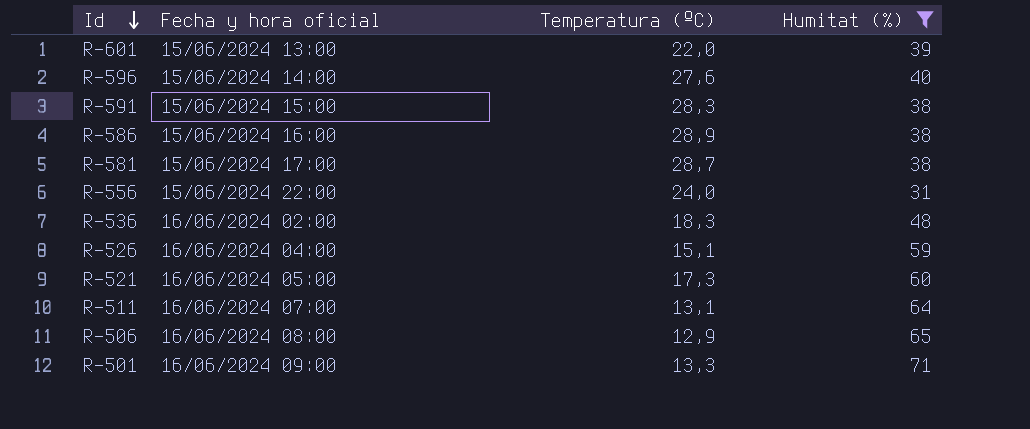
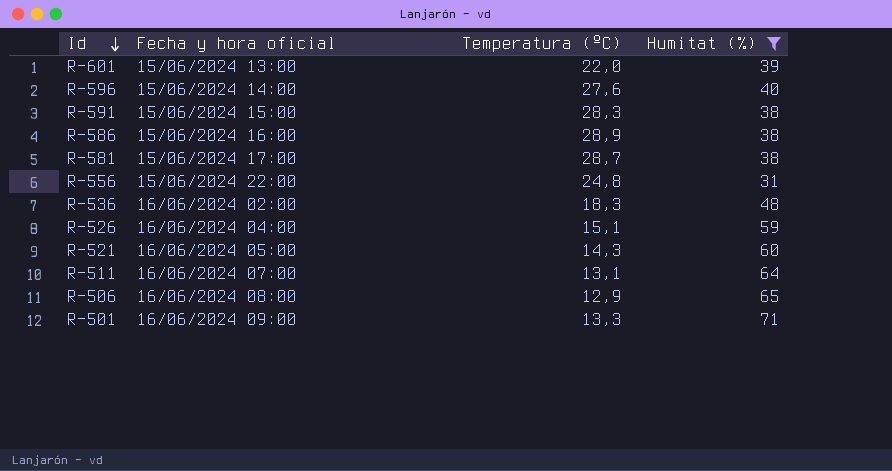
R-556 | Temperatura (ºC): 24,0 -> 24,8
R-521 | Temperatura (ºC): 17,3 -> 14,3

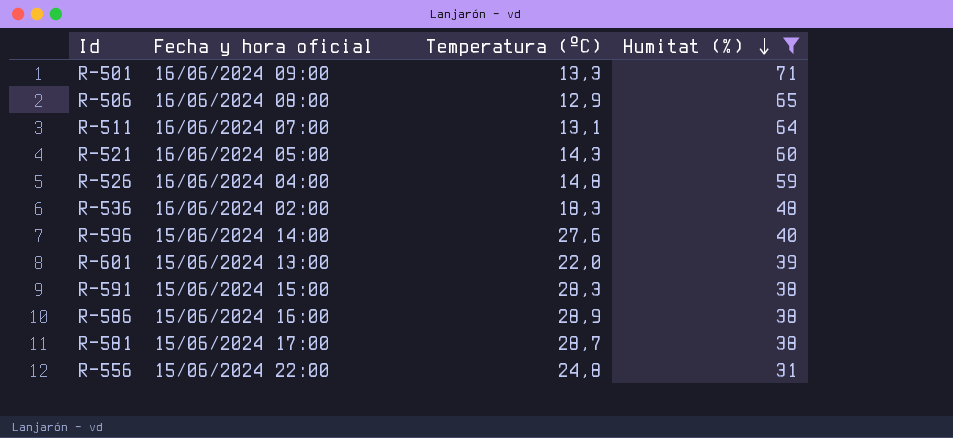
row order: Id descending -> Humitat (%) descending
R-526 | Temperatura (ºC): 15,1 -> 14,8

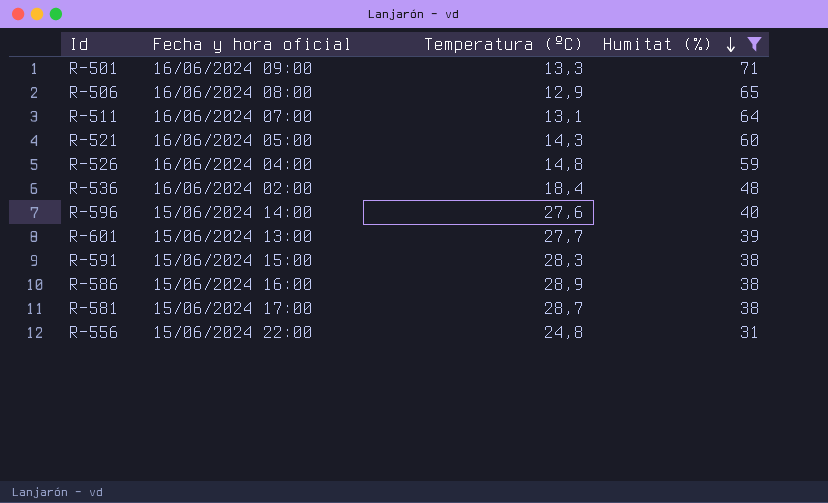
R-536 | Temperatura (ºC): 18,3 -> 18,4
R-601 | Temperatura (ºC): 22,0 -> 27,7

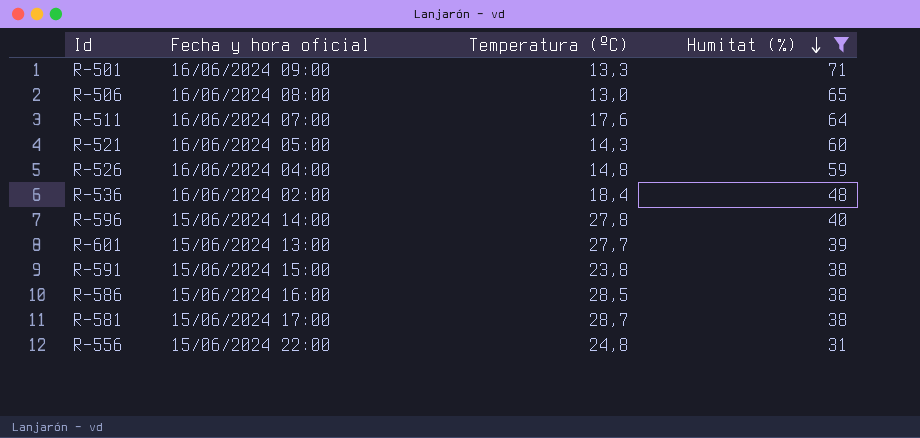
R-506 | Temperatura (ºC): 12,9 -> 13,0
R-511 | Temperatura (ºC): 13,1 -> 17,6
R-596 | Temperatura (ºC): 27,6 -> 27,8
R-591 | Temperatura (ºC): 28,3 -> 23,8
R-586 | Temperatura (ºC): 28,9 -> 28,5

